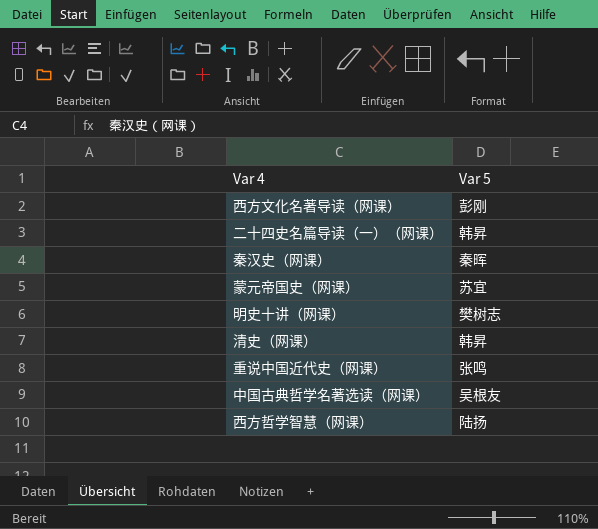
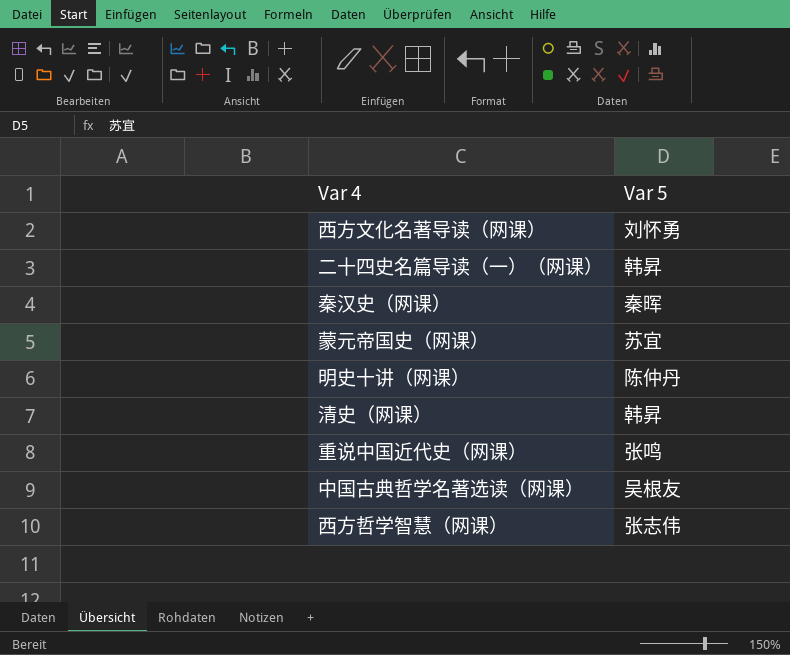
西方文化名著导读（网课） | Var 5: 彭刚 -> 刘怀勇
明史十讲（网课） | Var 5: 樊树志 -> 陈仲丹
西方哲学智慧（网课） | Var 5: 陆扬 -> 张志伟

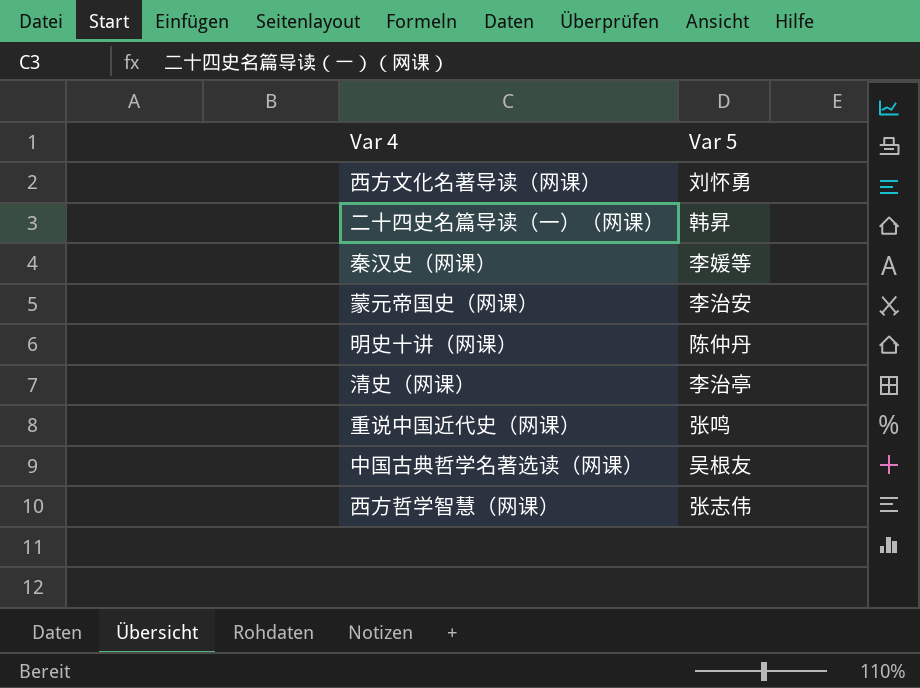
秦汉史（网课） | Var 5: 秦晖 -> 李媛等
蒙元帝国史（网课） | Var 5: 苏宜 -> 李治安
清史（网课） | Var 5: 韩昇 -> 李治亭

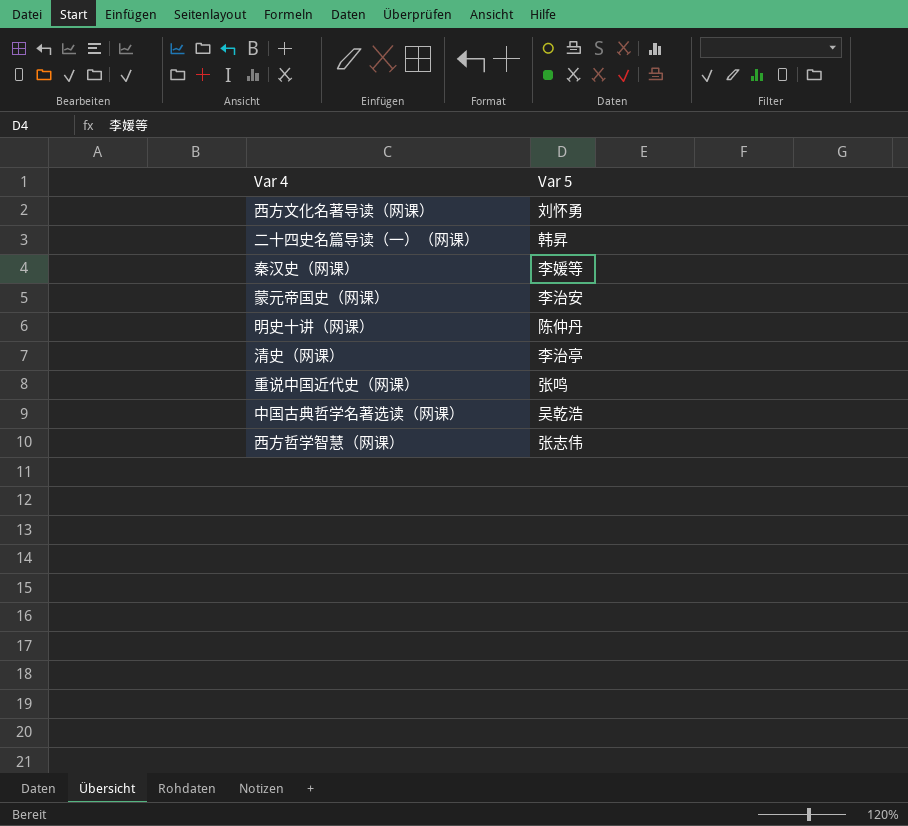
中国古典哲学名著选读（网课） | Var 5: 吴根友 -> 吴乾浩

